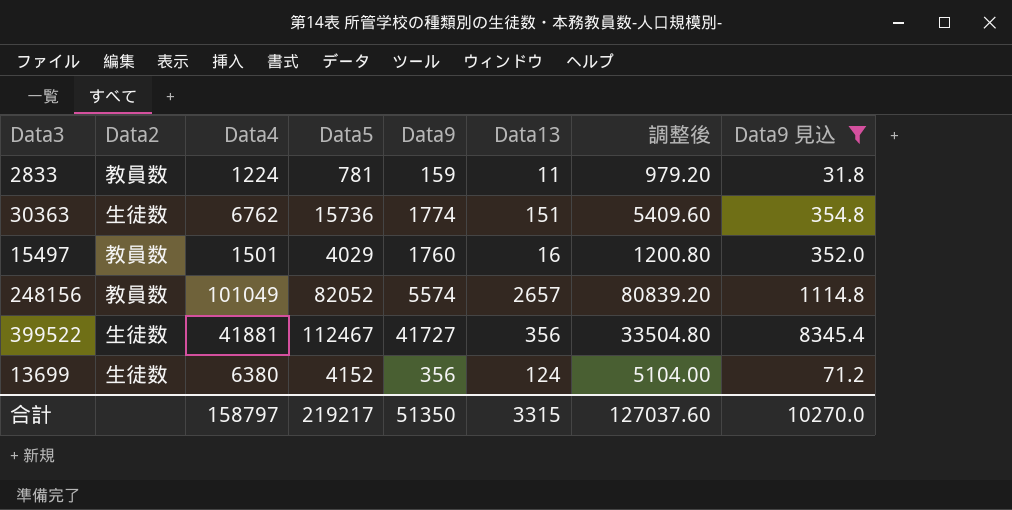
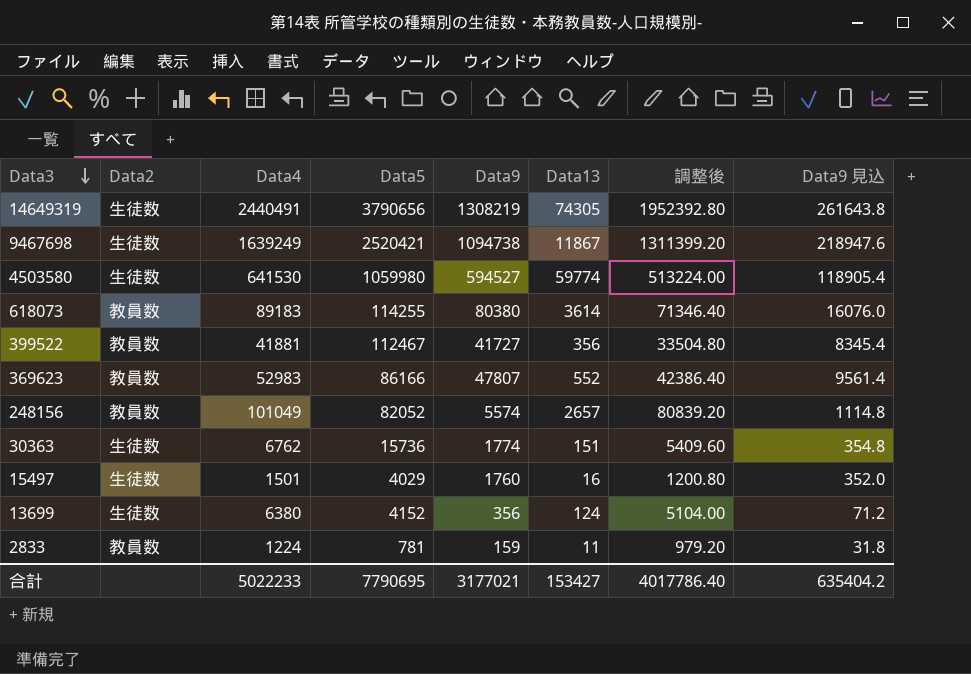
filter: Data9 見込 <= 8345.4 -> none
row order: none -> Data3 descending
399522 | Data2: 生徒数 -> 教員数
15497 | Data2: 教員数 -> 生徒数
合計 | Data4: 158797 -> 5022233
合計 | Data5: 219217 -> 7790695
合計 | Data9: 51350 -> 3177021
合計 | Data13: 3315 -> 153427
合計 | 調整後: 127037.60 -> 4017786.40
合計 | Data9 見込: 10270.0 -> 635404.2

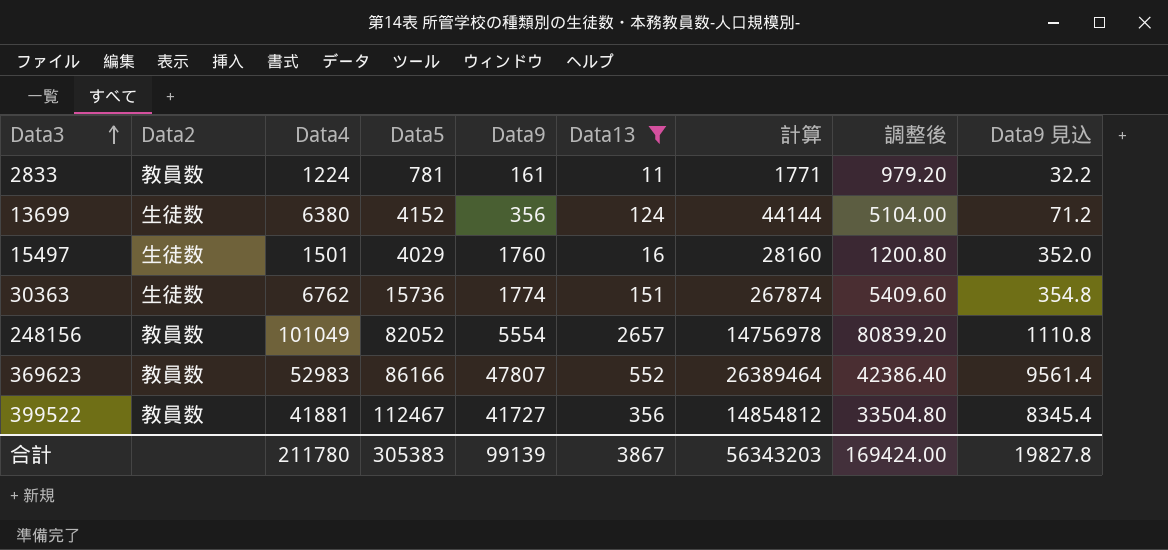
filter: none -> Data13 <= 2657
row order: Data3 descending -> Data3 ascending
column 計算 | formula: none -> [Data9] * [Data13]
2833 | Data9: 159 -> 161
2833 | Data9 見込: 31.8 -> 32.2
248156 | Data9: 5574 -> 5554
248156 | Data9 見込: 1114.8 -> 1110.8
合計 | Data4: 5022233 -> 211780
合計 | Data5: 7790695 -> 305383
合計 | Data9: 3177021 -> 99139
合計 | Data13: 153427 -> 3867
合計 | 調整後: 4017786.40 -> 169424.00
合計 | Data9 見込: 635404.2 -> 19827.8

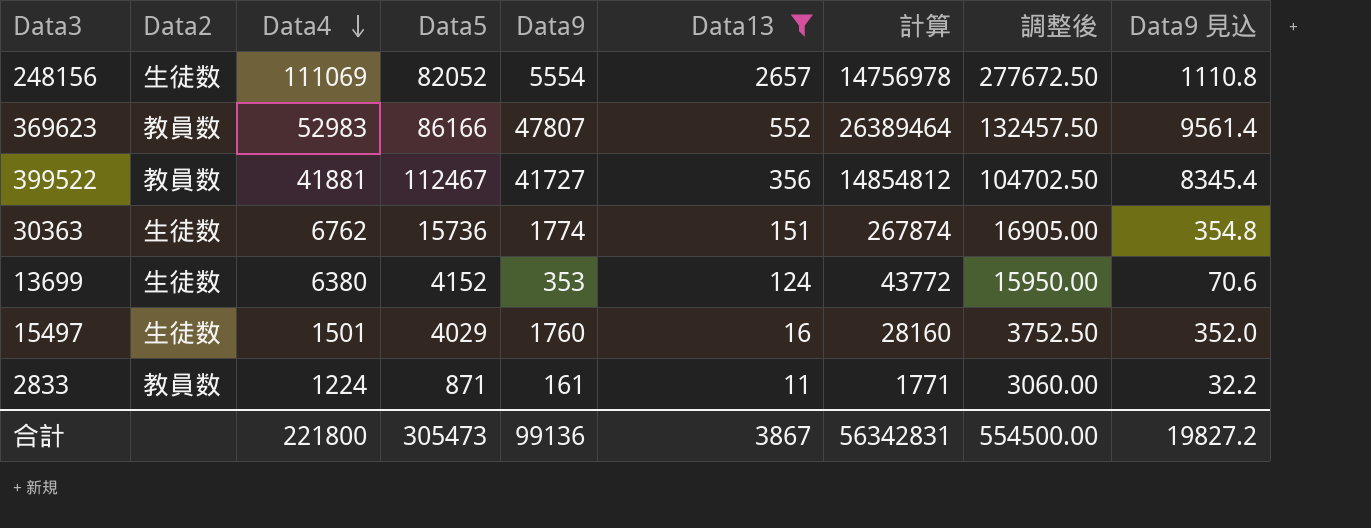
row order: Data3 ascending -> Data4 descending
column 調整後 | formula: [Data4] * 0.8 -> [Data4] * 2.5
248156 | Data2: 教員数 -> 生徒数
248156 | Data4: 101049 -> 111069
13699 | Data9: 356 -> 353
13699 | 計算: 44144 -> 43772
13699 | Data9 見込: 71.2 -> 70.6
2833 | Data5: 781 -> 871
合計 | Data4: 211780 -> 221800
合計 | Data5: 305383 -> 305473
合計 | Data9: 99139 -> 99136
合計 | 計算: 56343203 -> 56342831
合計 | 調整後: 169424.00 -> 554500.00
合計 | Data9 見込: 19827.8 -> 19827.2

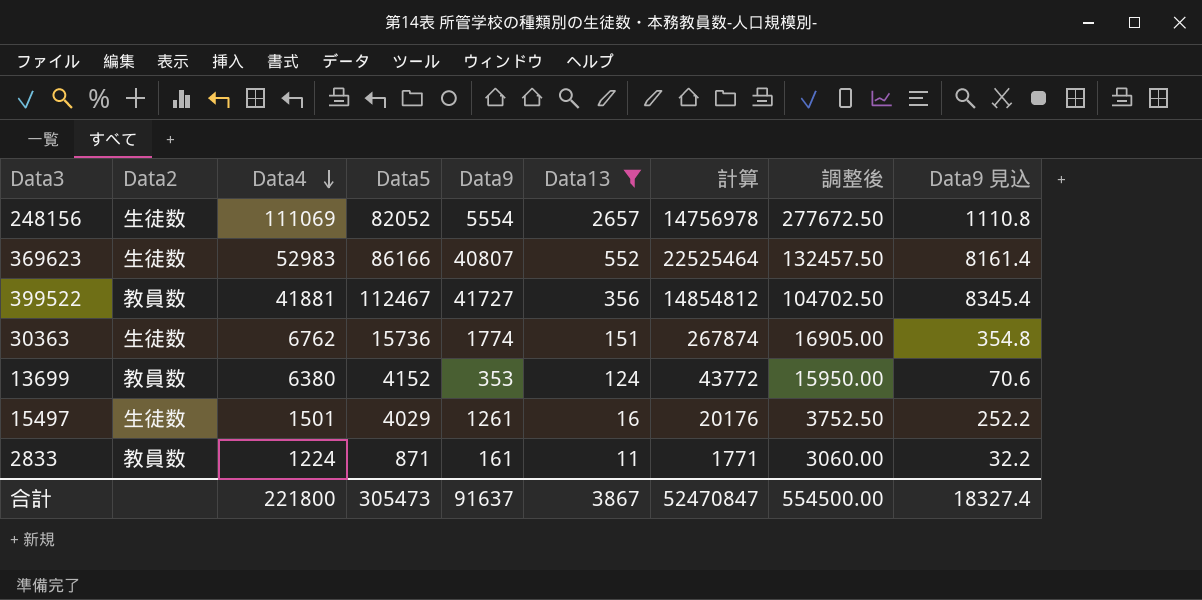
369623 | Data2: 教員数 -> 生徒数
369623 | Data9: 47807 -> 40807
369623 | 計算: 26389464 -> 22525464
369623 | Data9 見込: 9561.4 -> 8161.4
13699 | Data2: 生徒数 -> 教員数
15497 | Data9: 1760 -> 1261
15497 | 計算: 28160 -> 20176
15497 | Data9 見込: 352.0 -> 252.2
合計 | Data9: 99136 -> 91637
合計 | 計算: 56342831 -> 52470847
合計 | Data9 見込: 19827.2 -> 18327.4

